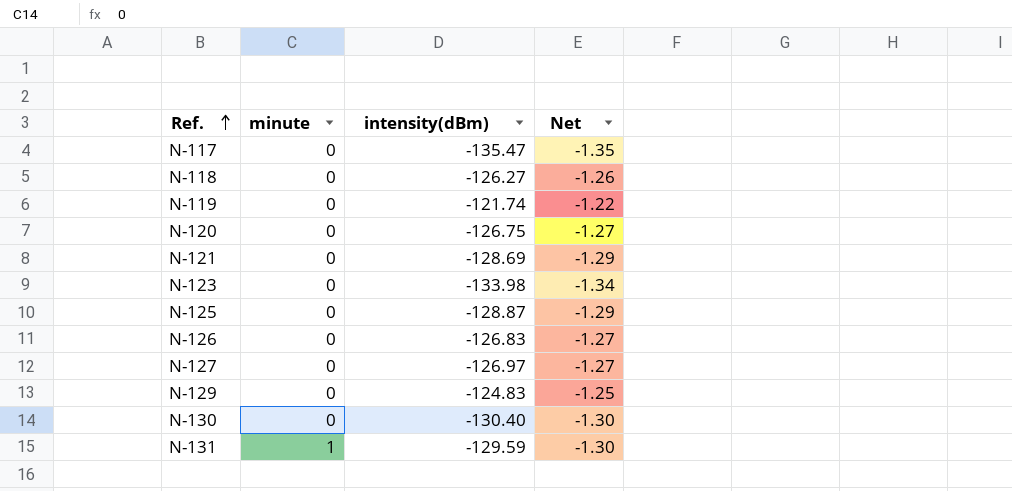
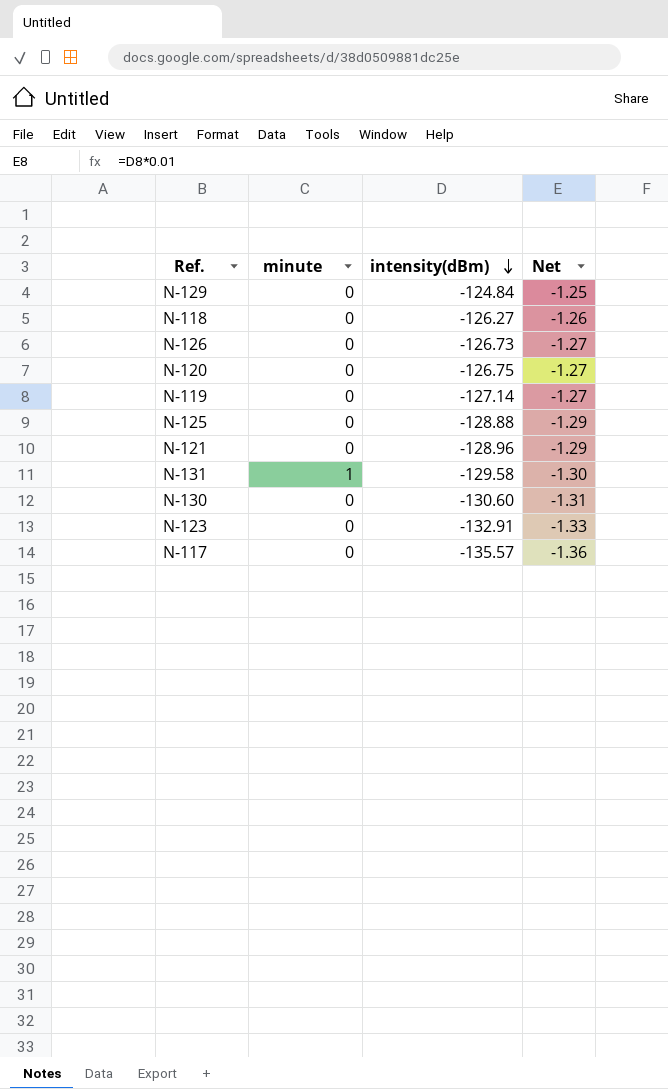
row order: Ref. ascending -> intensity(dBm) descending
row N-127: 0 | -126.97 | -1.27 -> none
N-129 | intensity(dBm): -124.83 -> -124.84
N-126 | intensity(dBm): -126.83 -> -126.73
N-119 | intensity(dBm): -121.74 -> -127.14
N-119 | Net: -1.22 -> -1.27
N-125 | intensity(dBm): -128.87 -> -128.88
N-121 | intensity(dBm): -128.69 -> -128.96
N-131 | intensity(dBm): -129.59 -> -129.58
N-130 | intensity(dBm): -130.40 -> -130.60
N-130 | Net: -1.30 -> -1.31
N-123 | intensity(dBm): -133.98 -> -132.91
N-123 | Net: -1.34 -> -1.33
N-117 | intensity(dBm): -135.47 -> -135.57
N-117 | Net: -1.35 -> -1.36

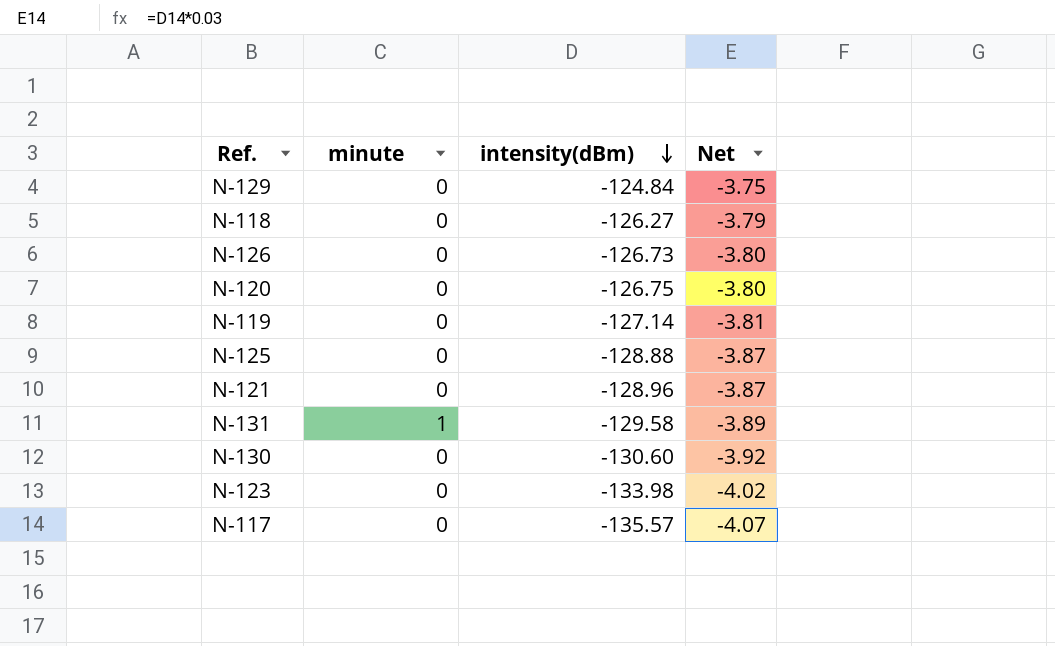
column Net | formula: [intensity(dBm)] * 0.01 -> [intensity(dBm)] * 0.03
N-123 | intensity(dBm): -132.91 -> -133.98

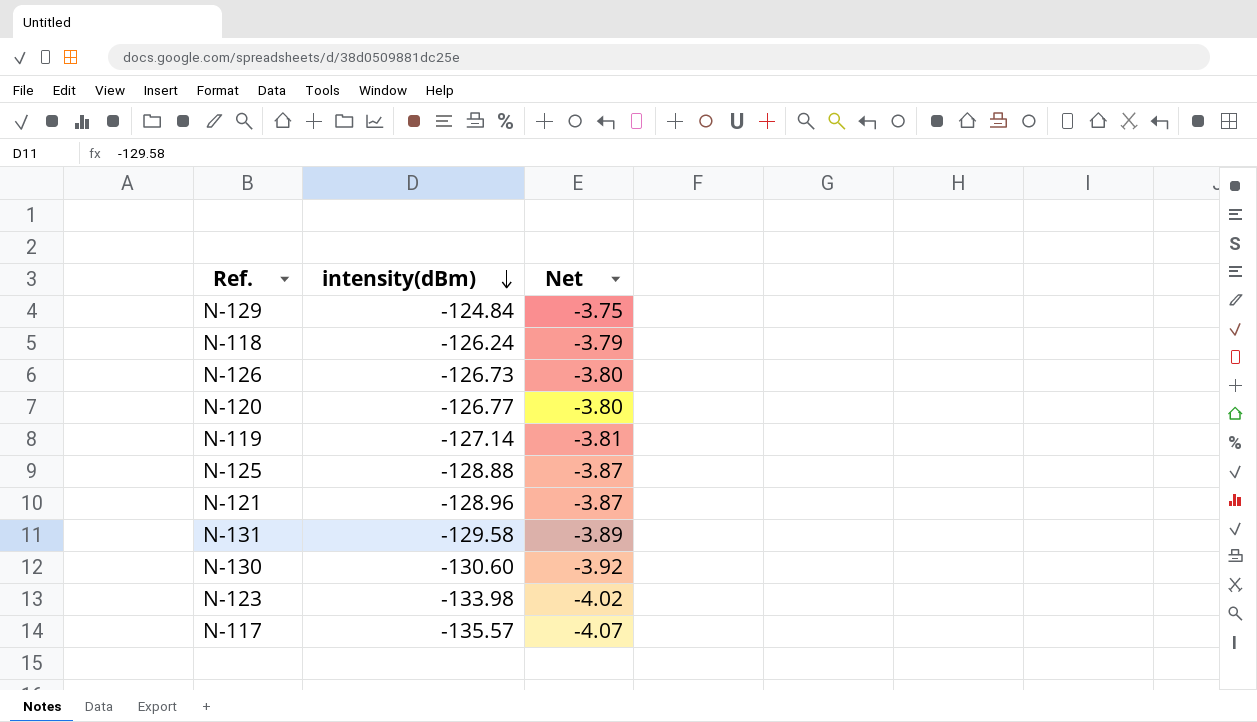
column minute | position: 2 -> none
N-118 | intensity(dBm): -126.27 -> -126.24
N-120 | intensity(dBm): -126.75 -> -126.77

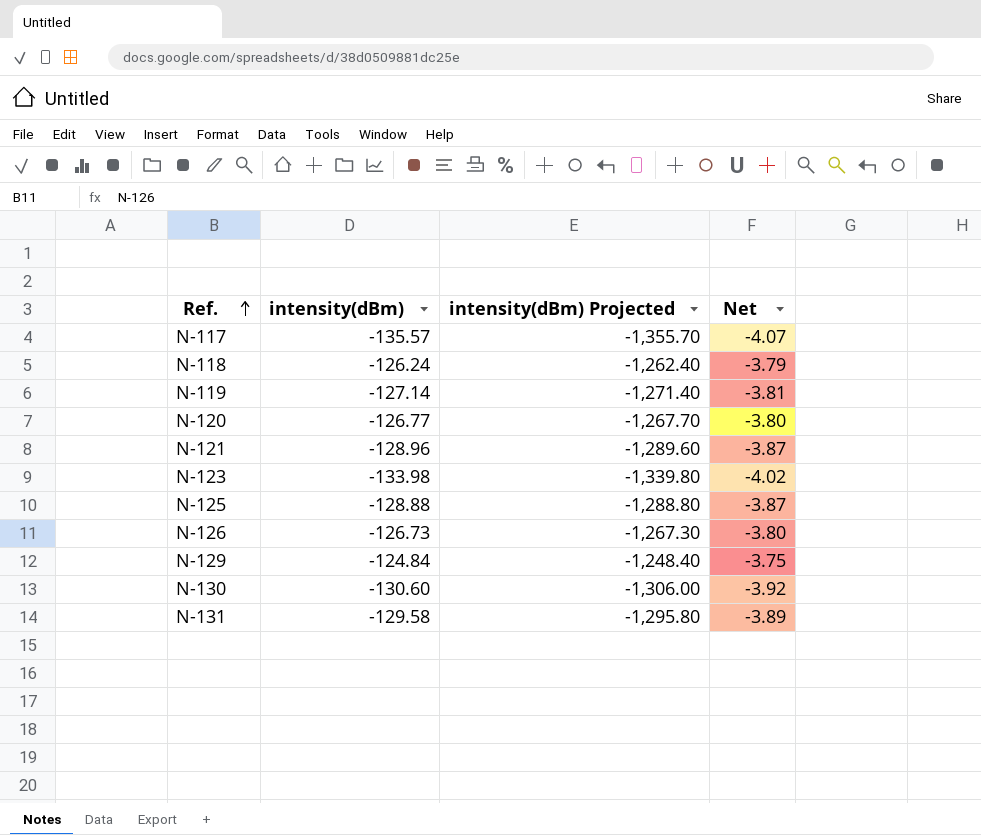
row order: intensity(dBm) descending -> Ref. ascending
column intensity(dBm) Projected | formula: none -> [intensity(dBm)] * 10

